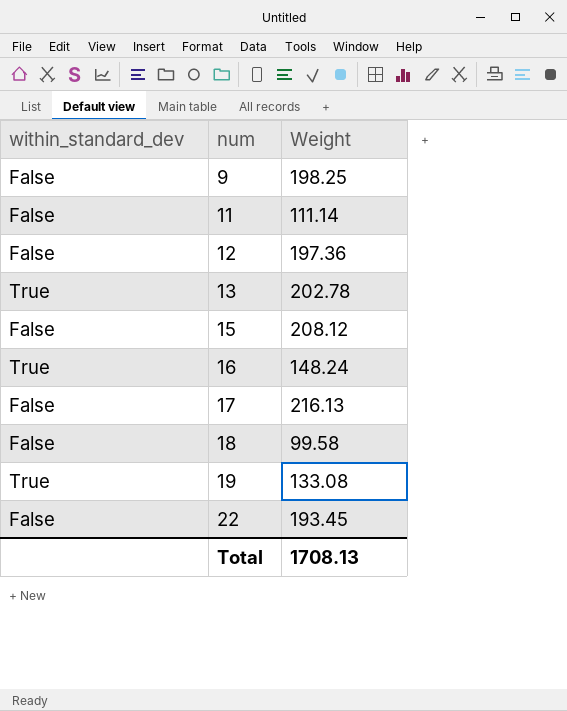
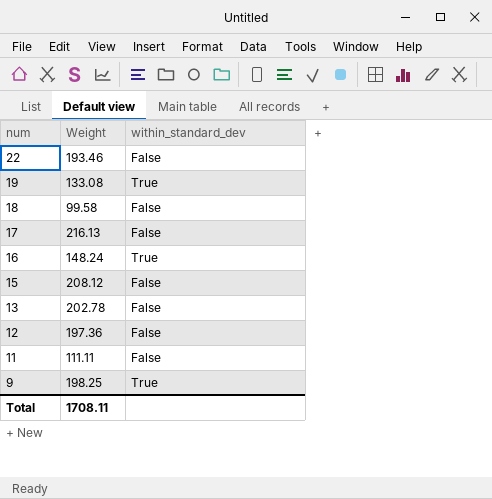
row order: num ascending -> num descending
column within_standard_dev | position: 1 -> 3
22 | Weight: 193.45 -> 193.46
13 | within_standard_dev: True -> False
11 | Weight: 111.14 -> 111.11
9 | within_standard_dev: False -> True
Total | Weight: 1708.13 -> 1708.11

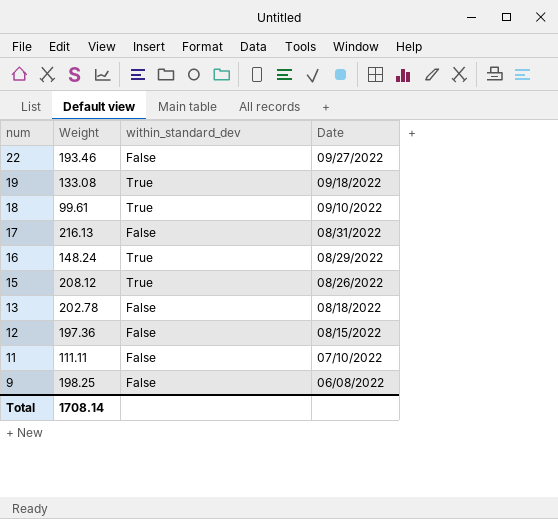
column Date | position: none -> 4
18 | Weight: 99.58 -> 99.61
18 | within_standard_dev: False -> True
15 | within_standard_dev: False -> True
9 | within_standard_dev: True -> False
Total | Weight: 1708.11 -> 1708.14

